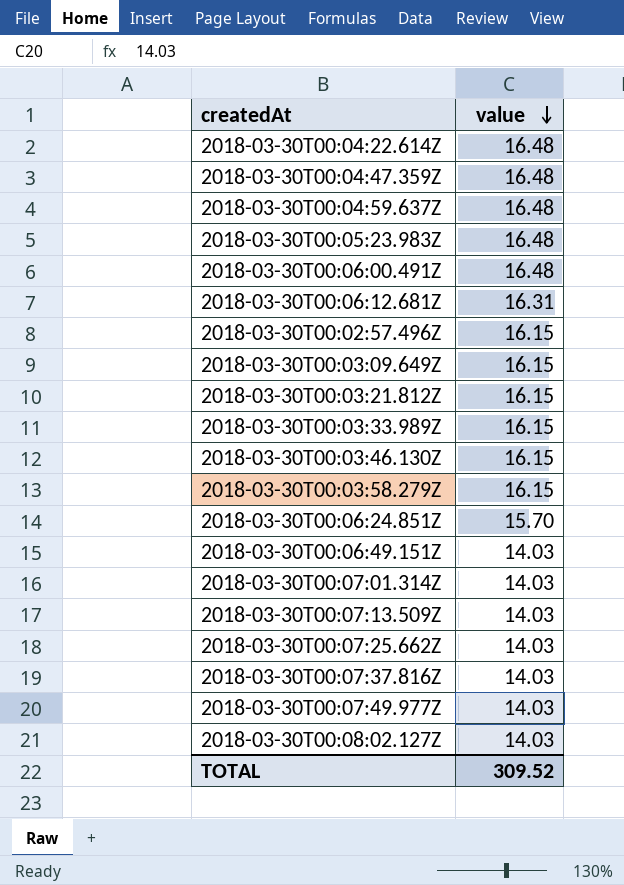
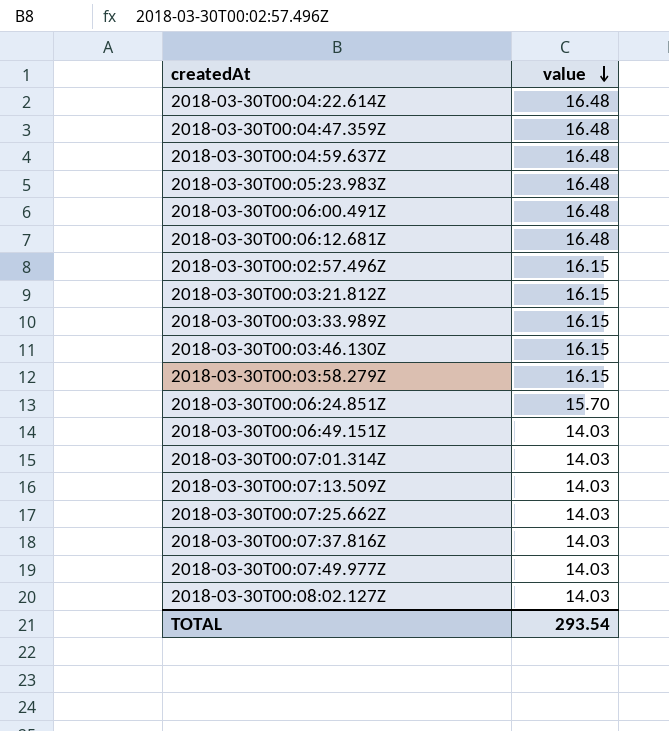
row 2018-03-30T00:03:09.649Z: 16.15 -> none
2018-03-30T00:06:12.681Z | value: 16.31 -> 16.48
TOTAL | value: 309.52 -> 293.54

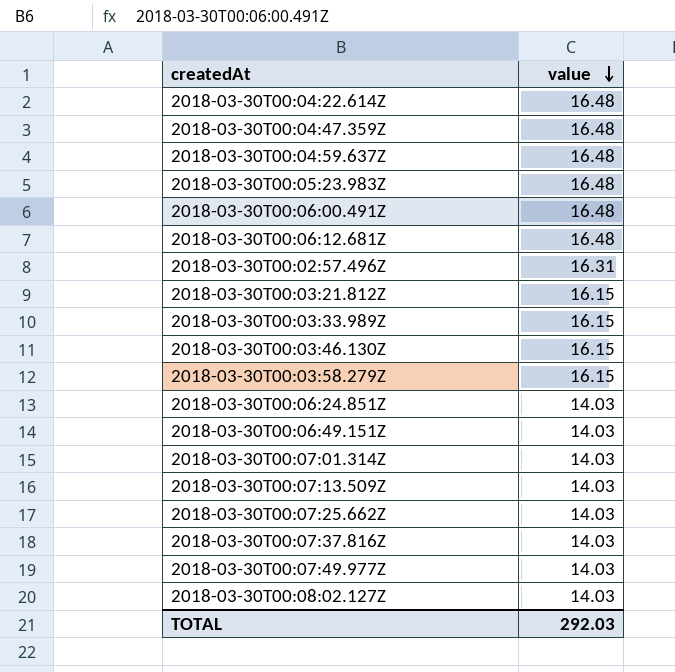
2018-03-30T00:02:57.496Z | value: 16.15 -> 16.31
2018-03-30T00:06:24.851Z | value: 15.70 -> 14.03
TOTAL | value: 293.54 -> 292.03

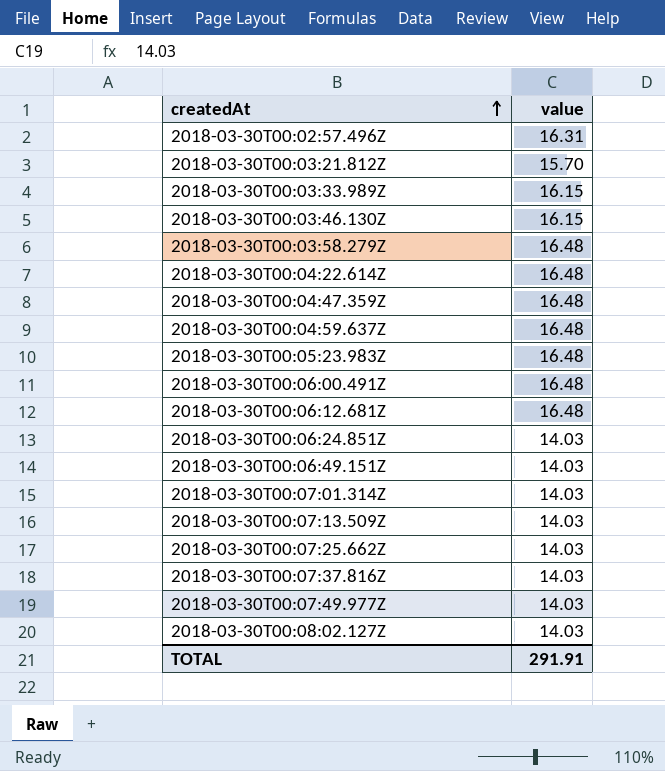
row order: value descending -> createdAt ascending
2018-03-30T00:03:21.812Z | value: 16.15 -> 15.70
2018-03-30T00:03:58.279Z | value: 16.15 -> 16.48
TOTAL | value: 292.03 -> 291.91

